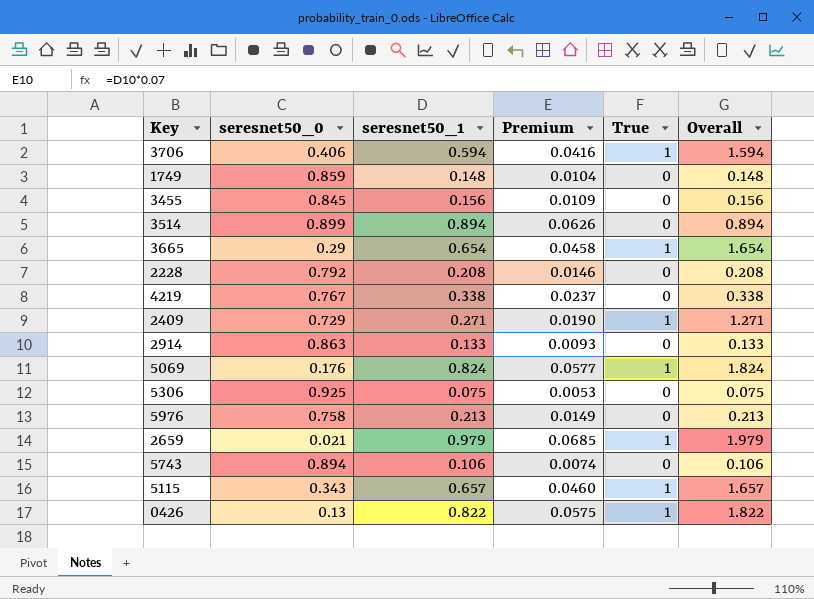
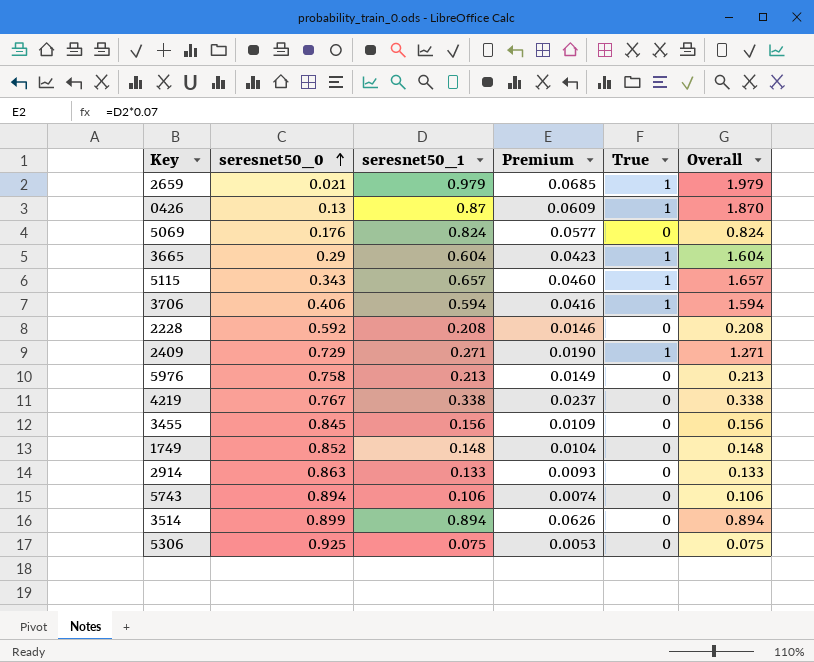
row order: none -> seresnet50_0 ascending
0426 | seresnet50_1: 0.822 -> 0.87
0426 | Premium: 0.0575 -> 0.0609
0426 | Overall: 1.822 -> 1.870
5069 | True: 1 -> 0
5069 | Overall: 1.824 -> 0.824
3665 | seresnet50_1: 0.654 -> 0.604
3665 | Premium: 0.0458 -> 0.0423
3665 | Overall: 1.654 -> 1.604
2228 | seresnet50_0: 0.792 -> 0.592
1749 | seresnet50_0: 0.859 -> 0.852

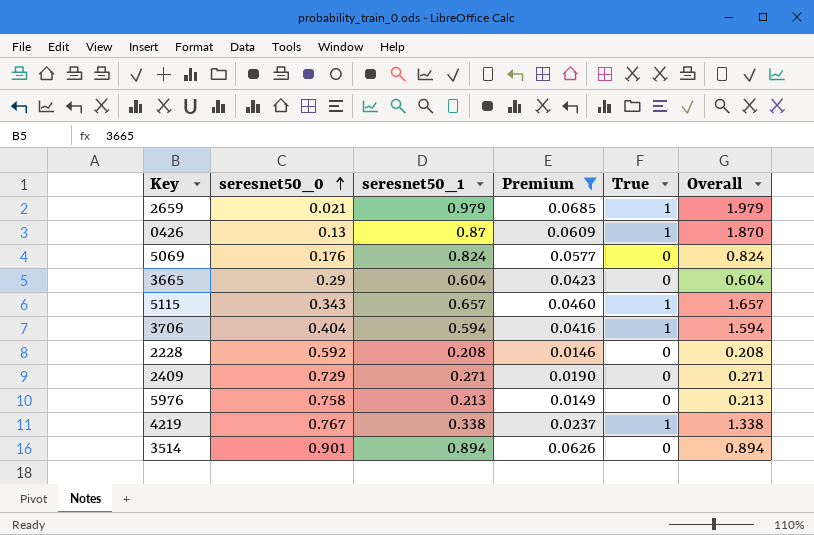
filter: none -> Premium >= 0.0146
3665 | True: 1 -> 0
3665 | Overall: 1.604 -> 0.604
3706 | seresnet50_0: 0.406 -> 0.404
2409 | True: 1 -> 0
2409 | Overall: 1.271 -> 0.271
4219 | True: 0 -> 1
4219 | Overall: 0.338 -> 1.338
3514 | seresnet50_0: 0.899 -> 0.901

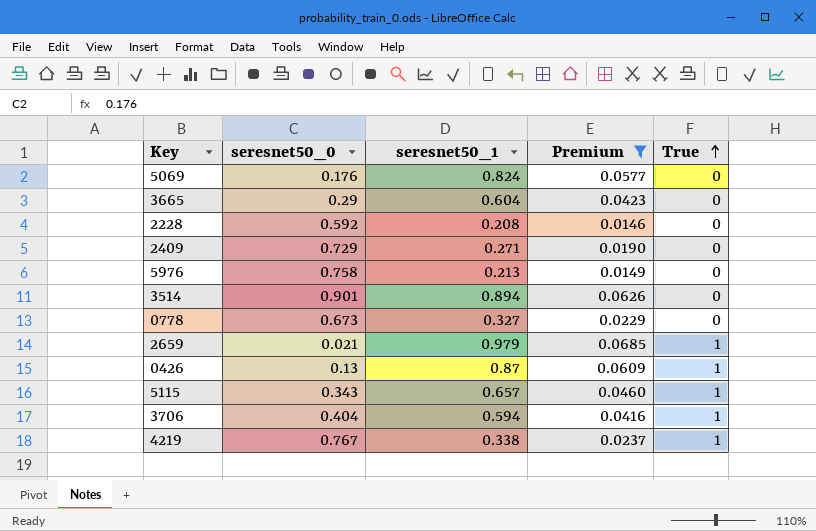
row order: seresnet50_0 ascending -> True ascending
column Overall | formula: [seresnet50_1] + [True] -> none
row 0778: none -> 0.673 | 0.327 | 0.0229 | 0

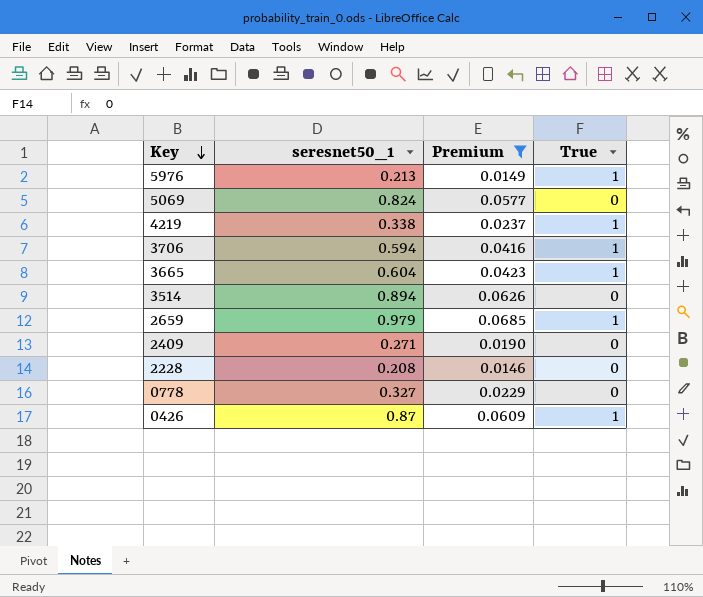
row order: True ascending -> Key descending
column seresnet50_0 | position: 2 -> none
row 5115: 0.343 | 0.657 | 0.0460 | 1 -> none
5976 | True: 0 -> 1
3665 | True: 0 -> 1

